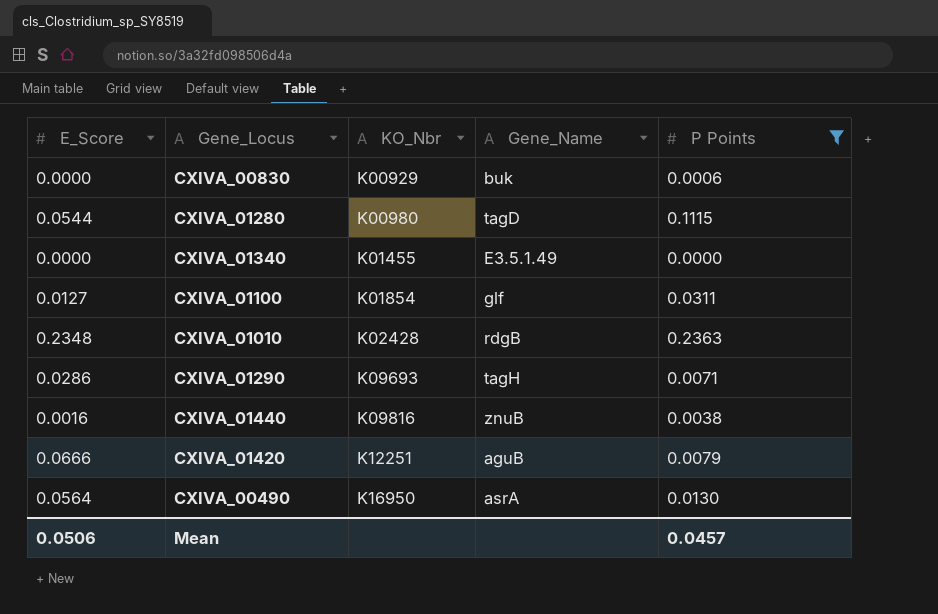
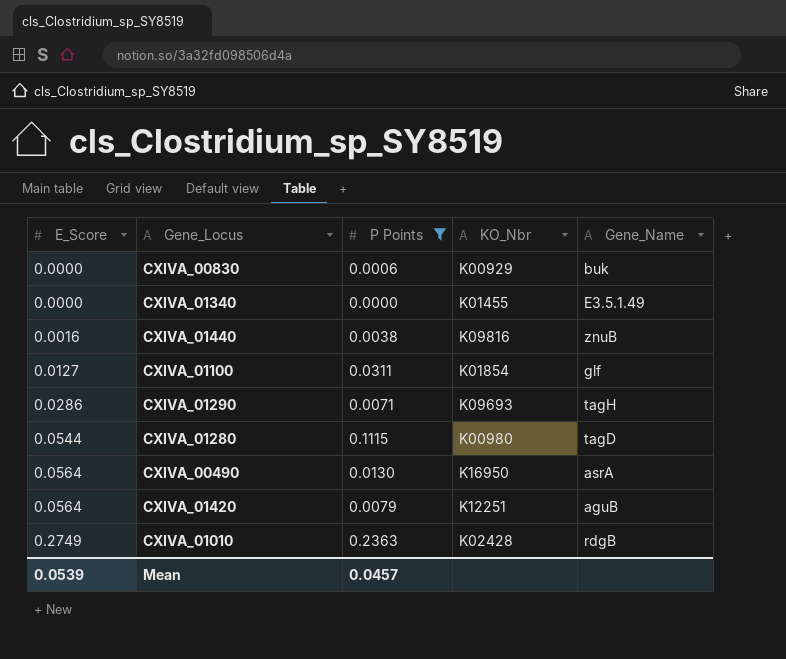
row order: KO_Nbr ascending -> E_Score ascending
column P Points | position: 5 -> 3
CXIVA_01420 | E_Score: 0.0666 -> 0.0564
CXIVA_01010 | E_Score: 0.2348 -> 0.2749
Mean | E_Score: 0.0506 -> 0.0539

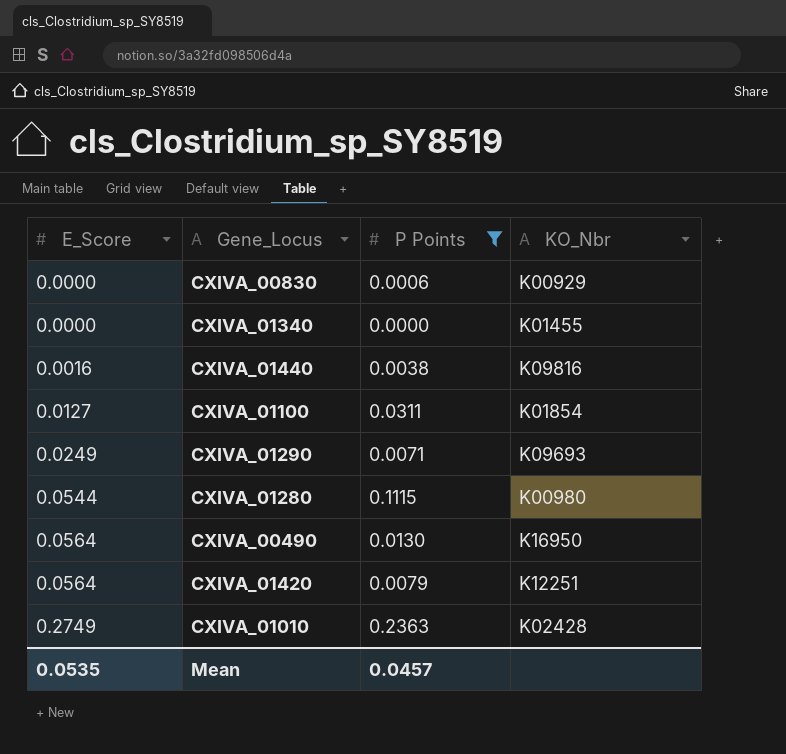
column Gene_Name | position: 5 -> none
CXIVA_01290 | E_Score: 0.0286 -> 0.0249
Mean | E_Score: 0.0539 -> 0.0535

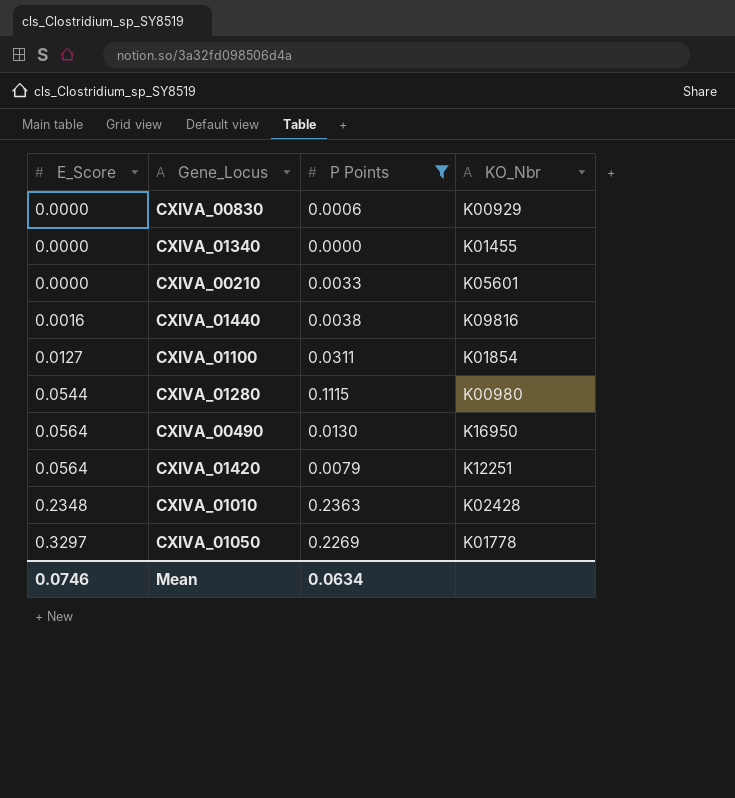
row CXIVA_01290: 0.0249 | 0.0071 | K09693 -> none
row CXIVA_00210: none -> 0.0000 | 0.0033 | K05601
CXIVA_01010 | E_Score: 0.2749 -> 0.2348
row CXIVA_01050: none -> 0.3297 | 0.2269 | K01778
Mean | E_Score: 0.0535 -> 0.0746
Mean | P Points: 0.0457 -> 0.0634

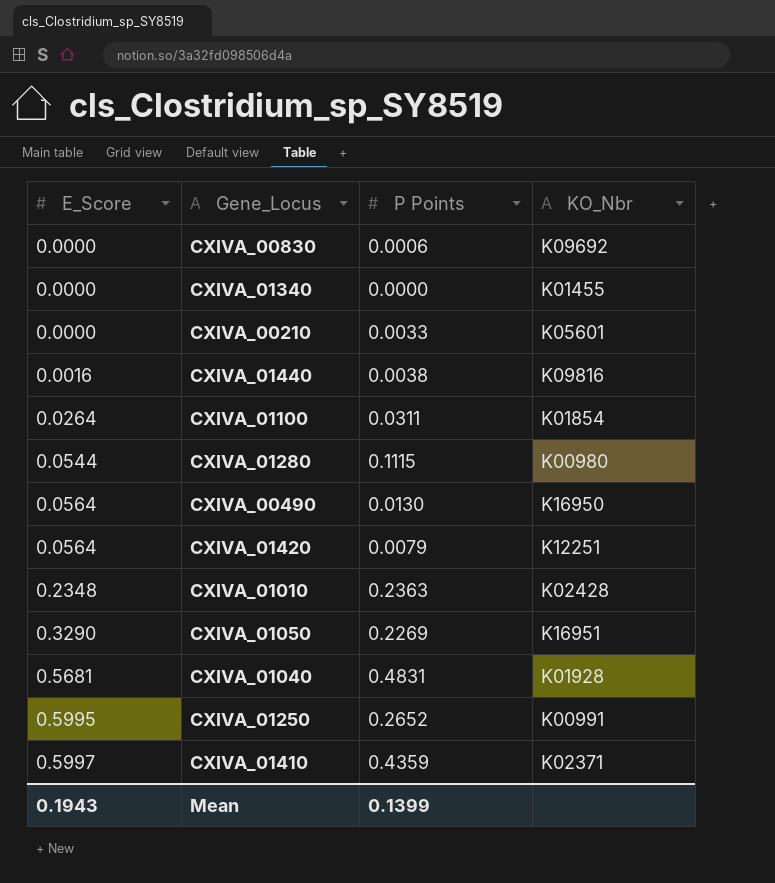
filter: P Points <= 0.2363 -> none
CXIVA_00830 | KO_Nbr: K00929 -> K09692
CXIVA_01100 | E_Score: 0.0127 -> 0.0264
CXIVA_01050 | E_Score: 0.3297 -> 0.3290
CXIVA_01050 | KO_Nbr: K01778 -> K16951
Mean | E_Score: 0.0746 -> 0.1943
Mean | P Points: 0.0634 -> 0.1399

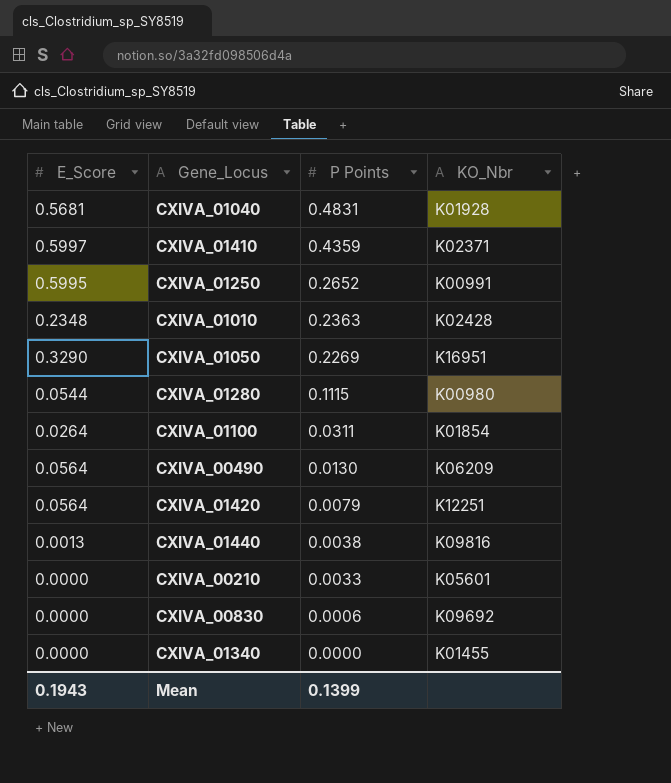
row order: E_Score ascending -> P Points descending
CXIVA_00490 | KO_Nbr: K16950 -> K06209
CXIVA_01440 | E_Score: 0.0016 -> 0.0013

